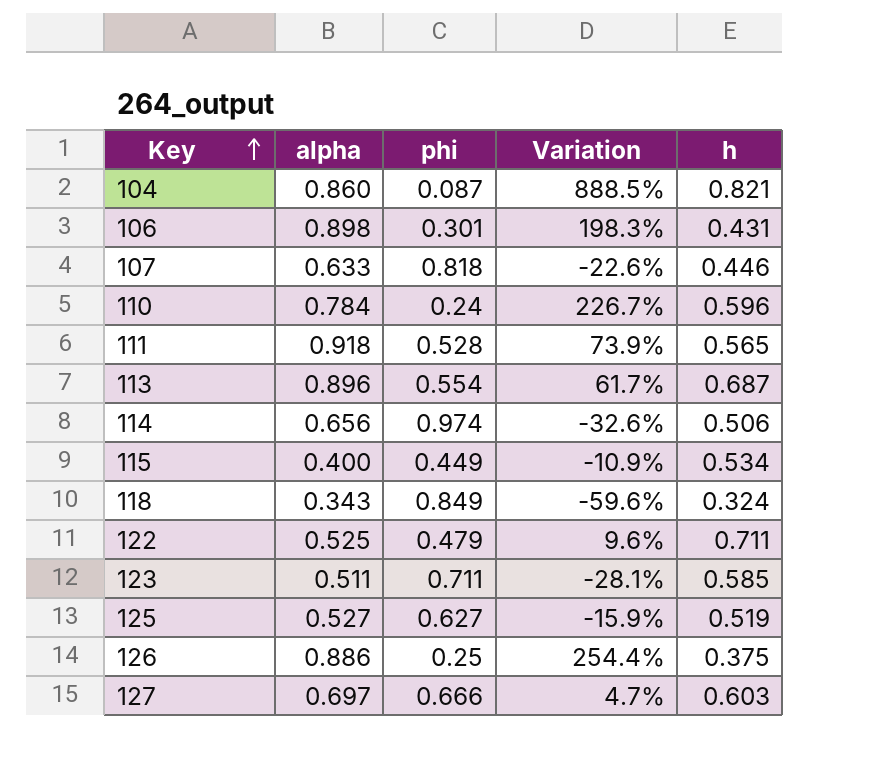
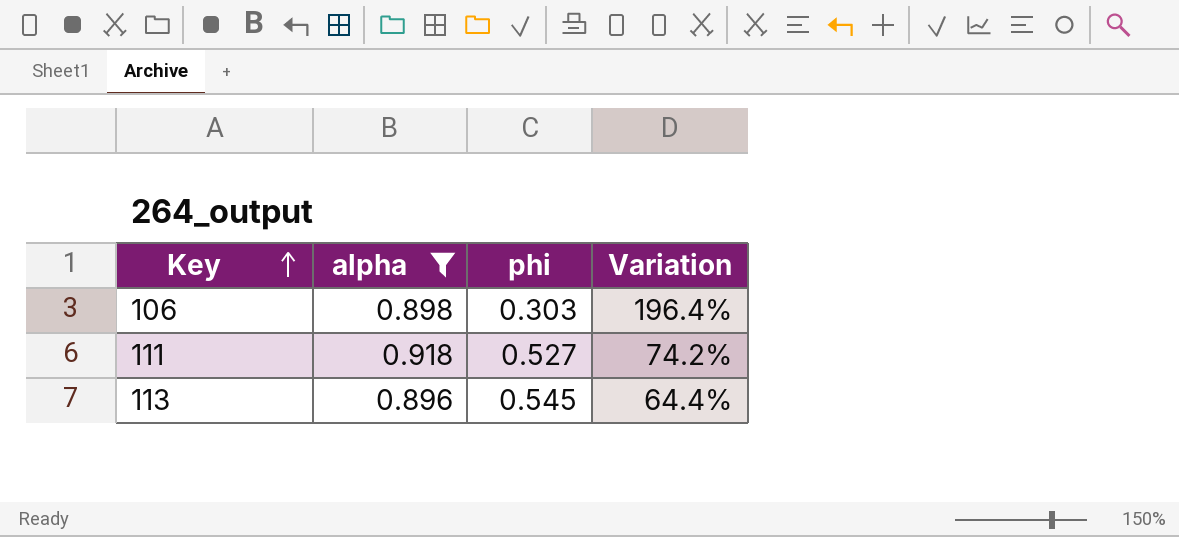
filter: none -> alpha >= 0.896
column h | position: 5 -> none
106 | phi: 0.301 -> 0.303
106 | Variation: 198.3% -> 196.4%
111 | phi: 0.528 -> 0.527
111 | Variation: 73.9% -> 74.2%
113 | phi: 0.554 -> 0.545
113 | Variation: 61.7% -> 64.4%

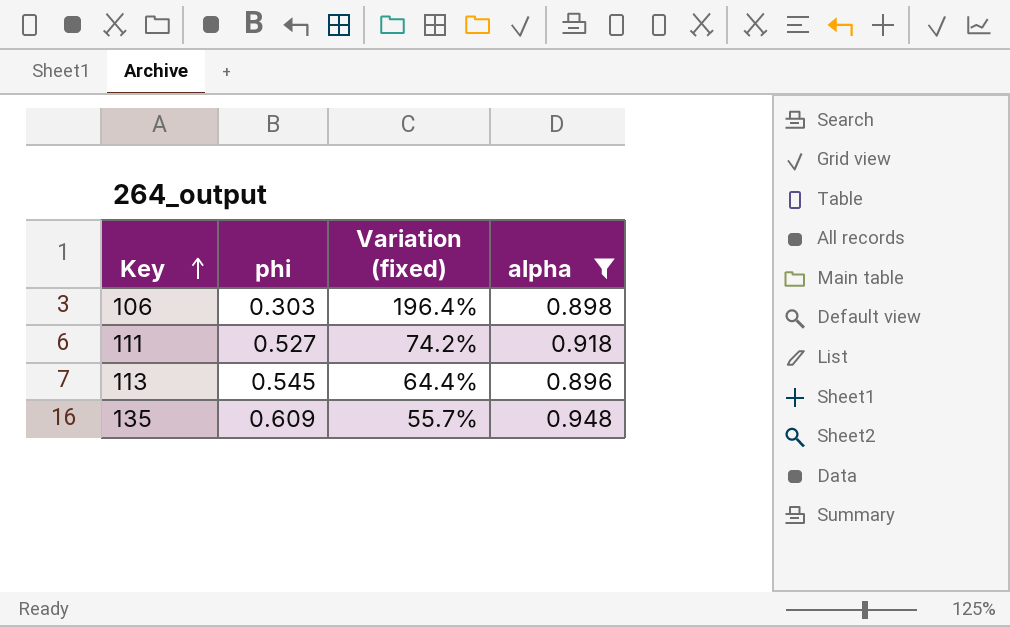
column name: Variation -> Variation (fixed)
column alpha | position: 2 -> 4
row 135: none -> 0.609 | 55.7% | 0.948

